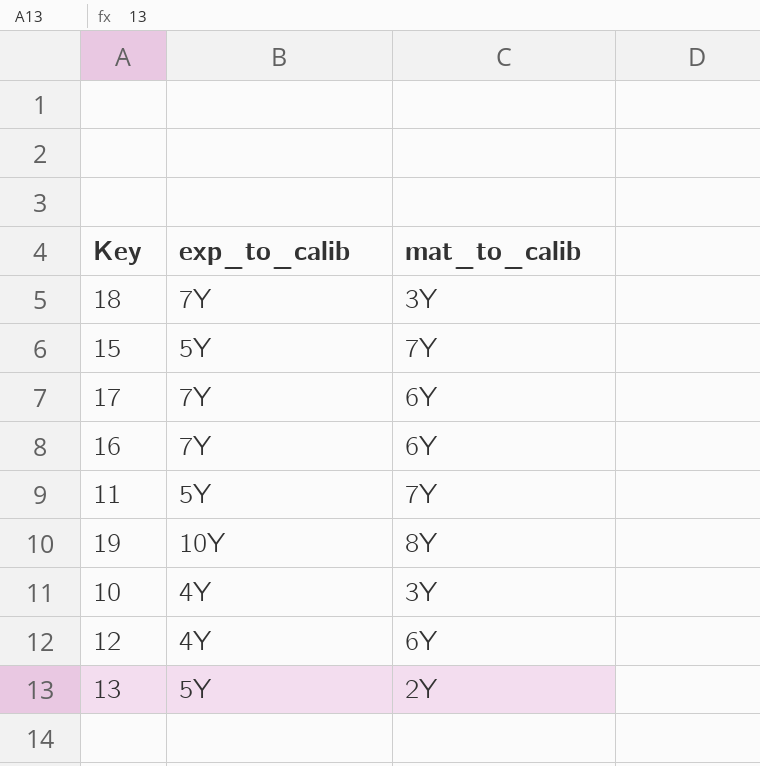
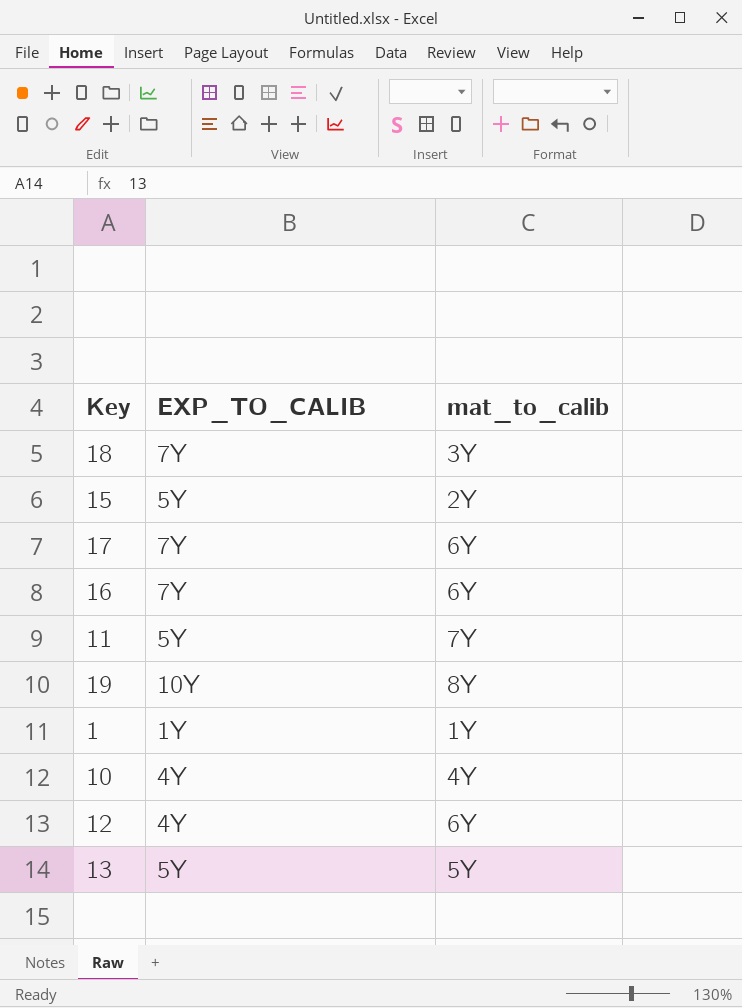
column name: exp_to_calib -> EXP_TO_CALIB
15 | mat_to_calib: 7Y -> 2Y
row 1: none -> 1Y | 1Y
10 | mat_to_calib: 3Y -> 4Y
13 | mat_to_calib: 2Y -> 5Y

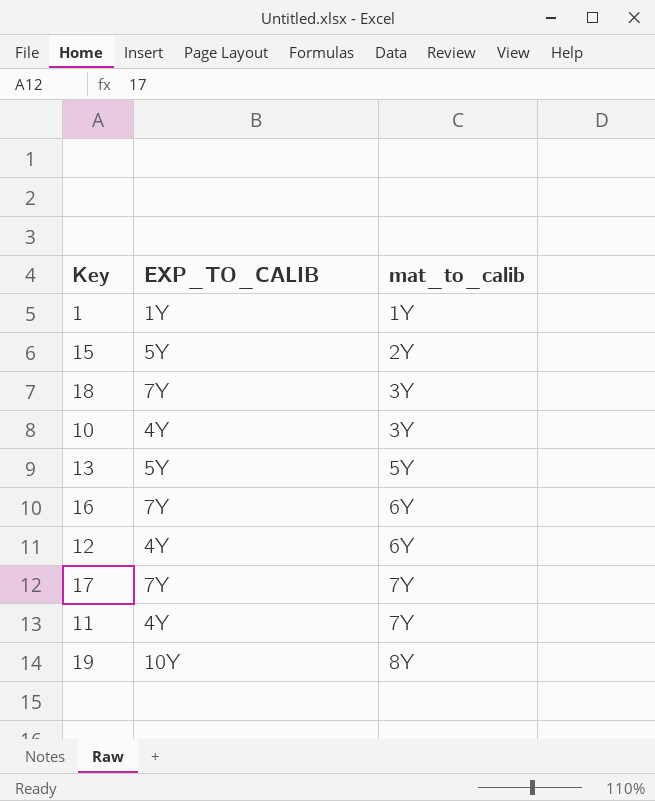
row order: none -> mat_to_calib ascending
10 | mat_to_calib: 4Y -> 3Y
17 | mat_to_calib: 6Y -> 7Y
11 | EXP_TO_CALIB: 5Y -> 4Y

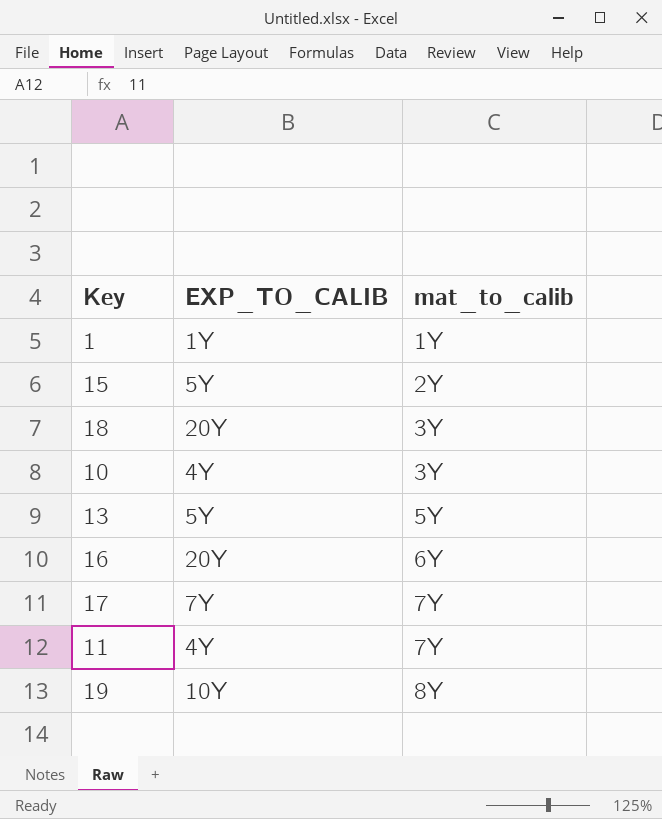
row 12: 4Y | 6Y -> none
18 | EXP_TO_CALIB: 7Y -> 20Y
16 | EXP_TO_CALIB: 7Y -> 20Y

